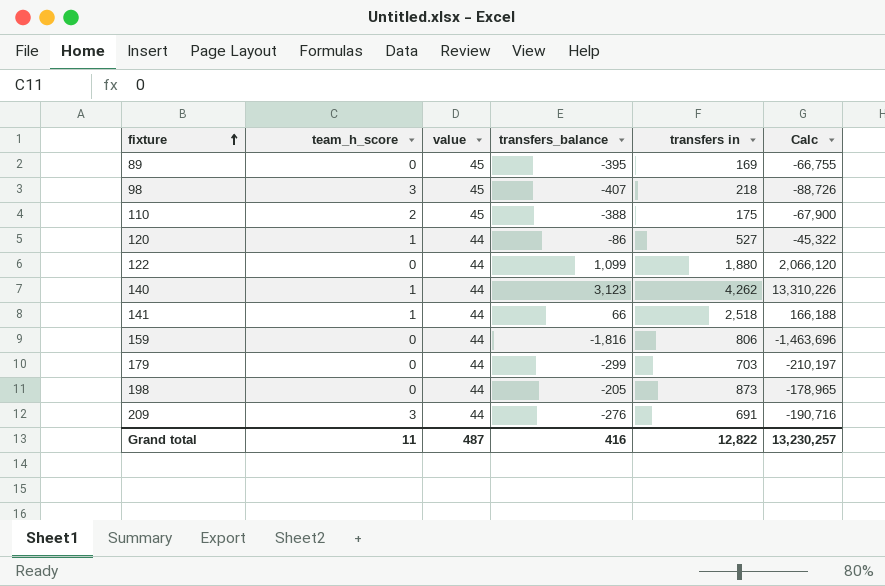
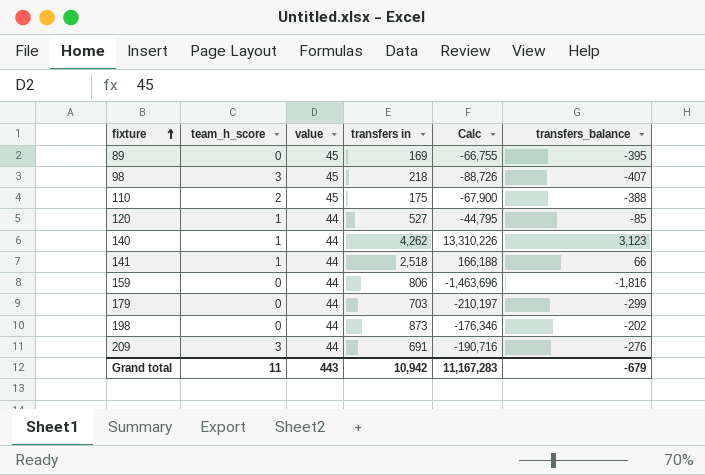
column transfers_balance | position: 4 -> 6
row 122: 0 | 44 | 1,099 | 1,880 | 2,066,120 -> none
120 | Calc: -45,322 -> -44,795
120 | transfers_balance: -86 -> -85
198 | Calc: -178,965 -> -176,346
198 | transfers_balance: -205 -> -202
Grand total | value: 487 -> 443
Grand total | transfers in: 12,822 -> 10,942
Grand total | Calc: 13,230,257 -> 11,167,283
Grand total | transfers_balance: 416 -> -679

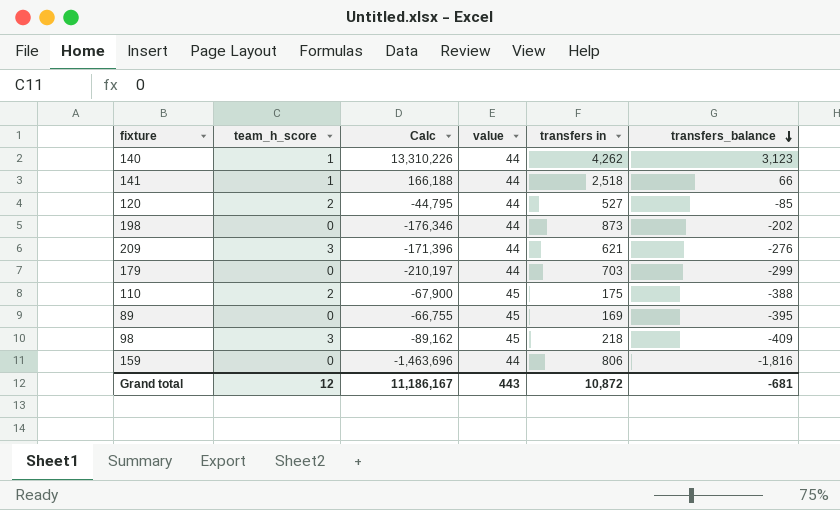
row order: fixture ascending -> transfers_balance descending
column Calc | position: 5 -> 3
120 | team_h_score: 1 -> 2
209 | Calc: -190,716 -> -171,396
209 | transfers in: 691 -> 621
98 | Calc: -88,726 -> -89,162
98 | transfers_balance: -407 -> -409
Grand total | team_h_score: 11 -> 12
Grand total | Calc: 11,167,283 -> 11,186,167
Grand total | transfers in: 10,942 -> 10,872
Grand total | transfers_balance: -679 -> -681

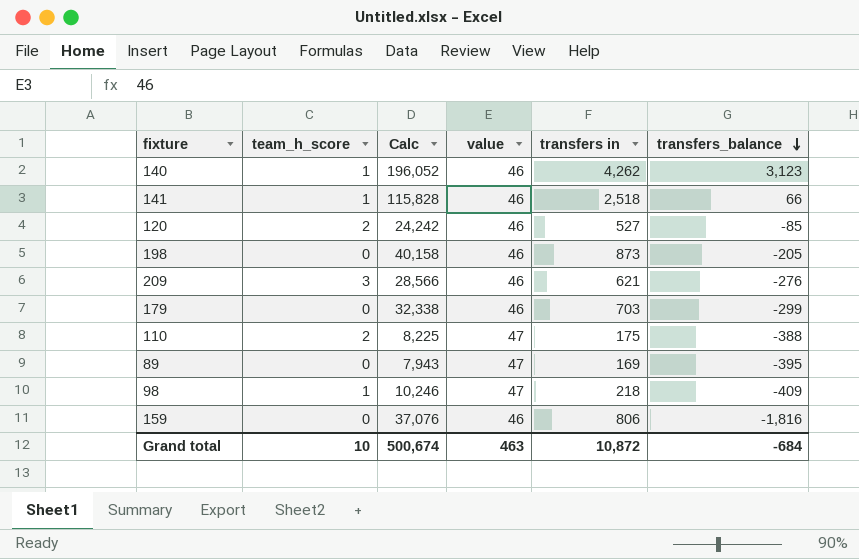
column Calc | formula: [transfers in] * [transfers_balance] -> [value] * [transfers in]
140 | value: 44 -> 46
141 | value: 44 -> 46
120 | value: 44 -> 46
198 | value: 44 -> 46
198 | transfers_balance: -202 -> -205
209 | value: 44 -> 46
179 | value: 44 -> 46
110 | value: 45 -> 47
89 | value: 45 -> 47
98 | team_h_score: 3 -> 1
98 | value: 45 -> 47
159 | value: 44 -> 46
Grand total | team_h_score: 12 -> 10
Grand total | Calc: 11,186,167 -> 500,674
Grand total | value: 443 -> 463
Grand total | transfers_balance: -681 -> -684

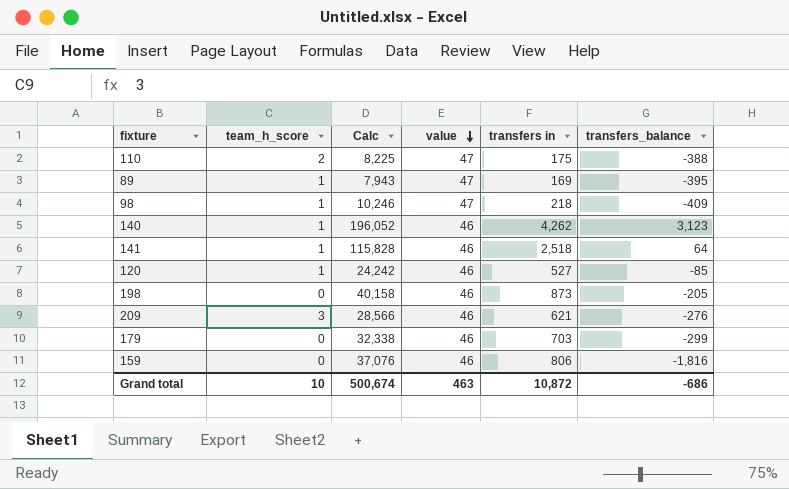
row order: transfers_balance descending -> value descending
89 | team_h_score: 0 -> 1
141 | transfers_balance: 66 -> 64
120 | team_h_score: 2 -> 1
Grand total | transfers_balance: -684 -> -686

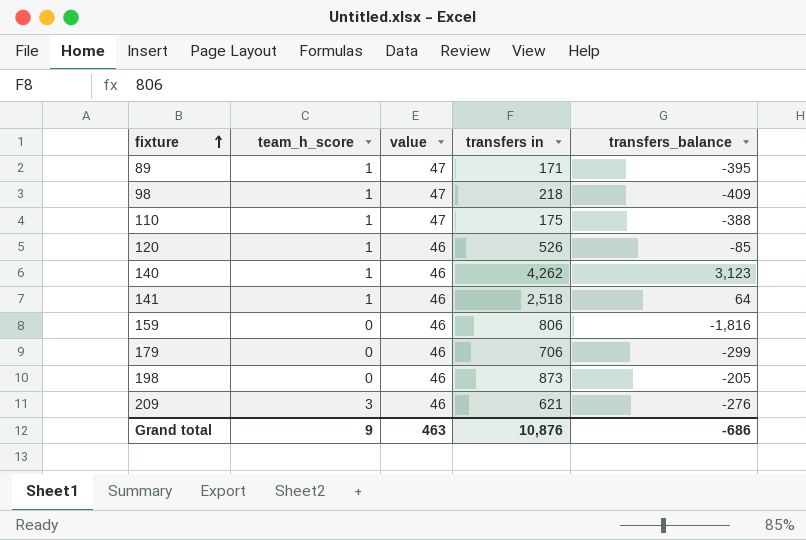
row order: value descending -> fixture ascending
column Calc | formula: [value] * [transfers in] -> none
89 | transfers in: 169 -> 171
110 | team_h_score: 2 -> 1
120 | transfers in: 527 -> 526
179 | transfers in: 703 -> 706
Grand total | team_h_score: 10 -> 9
Grand total | transfers in: 10,872 -> 10,876

